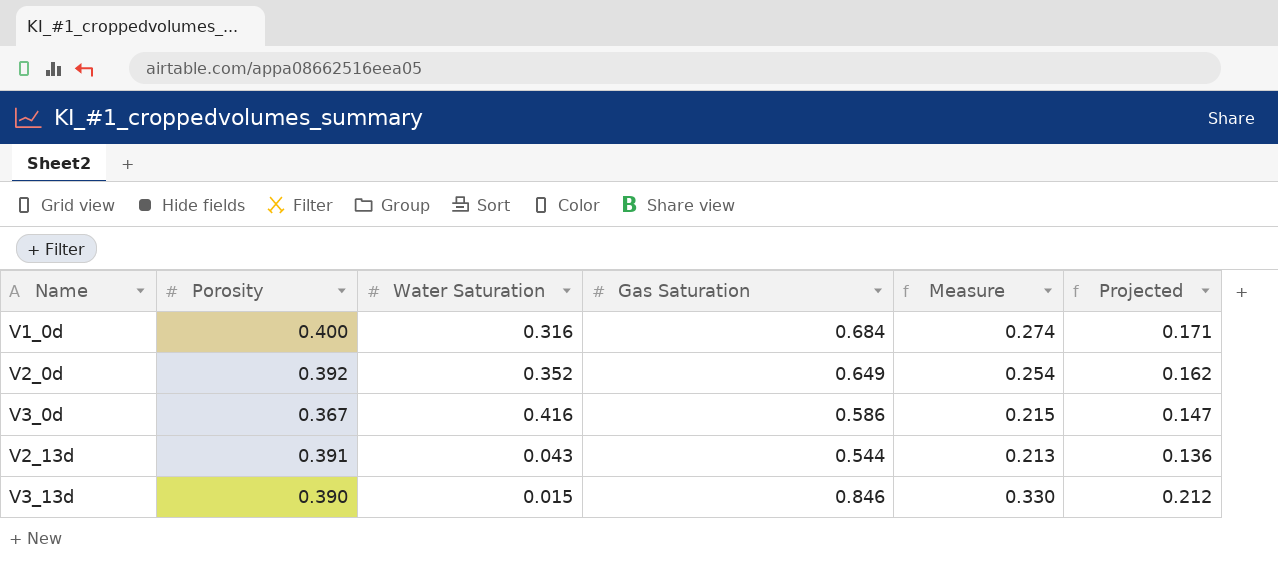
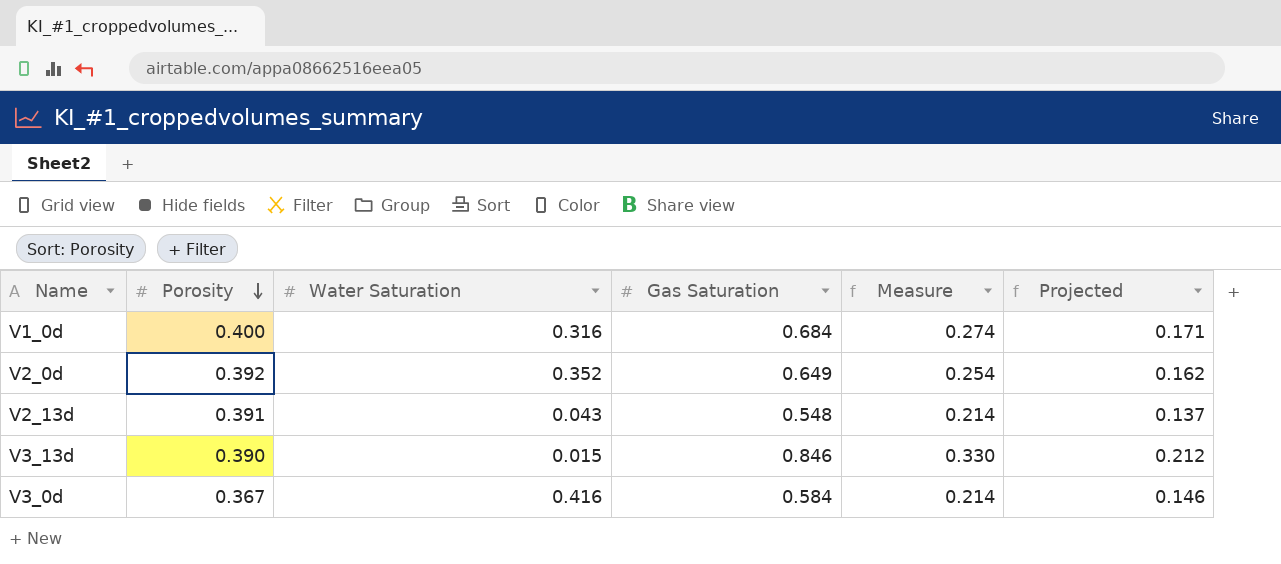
row order: none -> Porosity descending
V2_13d | Gas Saturation: 0.544 -> 0.548
V2_13d | Measure: 0.213 -> 0.214
V2_13d | Projected: 0.136 -> 0.137
V3_0d | Gas Saturation: 0.586 -> 0.584
V3_0d | Measure: 0.215 -> 0.214
V3_0d | Projected: 0.147 -> 0.146

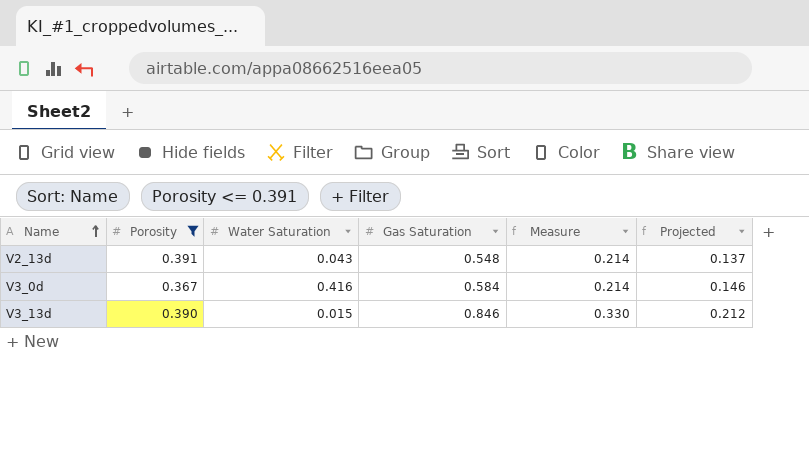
filter: none -> Porosity <= 0.391
row order: Porosity descending -> Name ascending

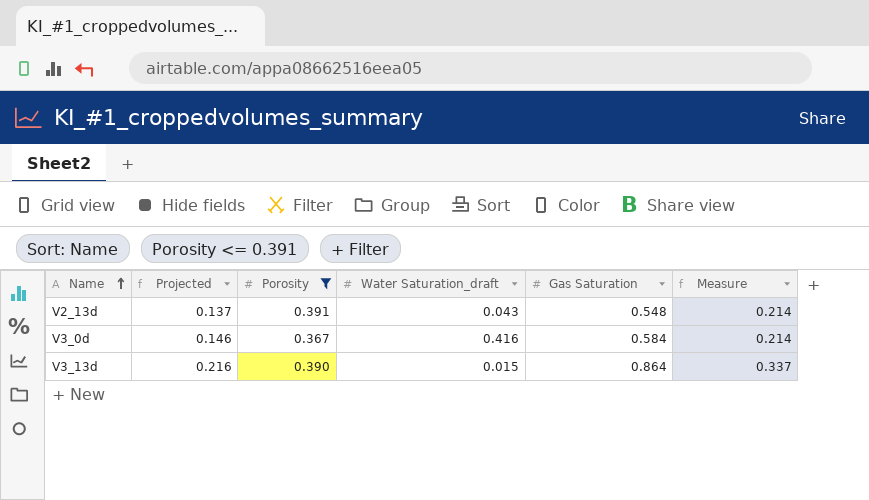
column Projected | position: 6 -> 2
column name: Water Saturation -> Water Saturation_draft
V3_13d | Projected: 0.212 -> 0.216
V3_13d | Gas Saturation: 0.846 -> 0.864
V3_13d | Measure: 0.330 -> 0.337

